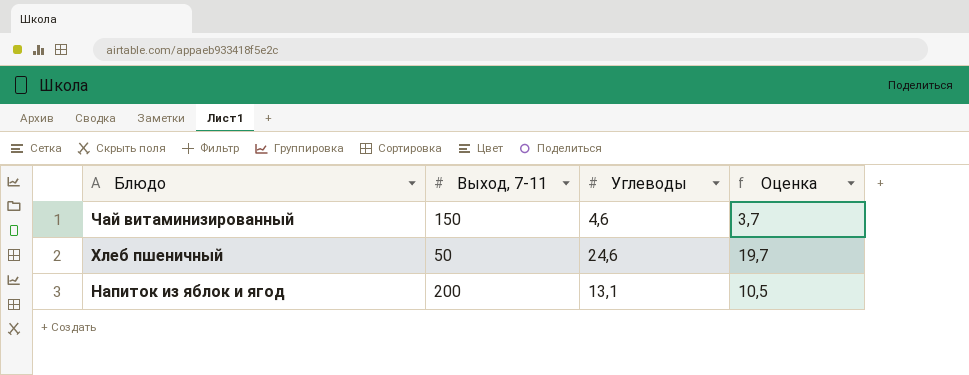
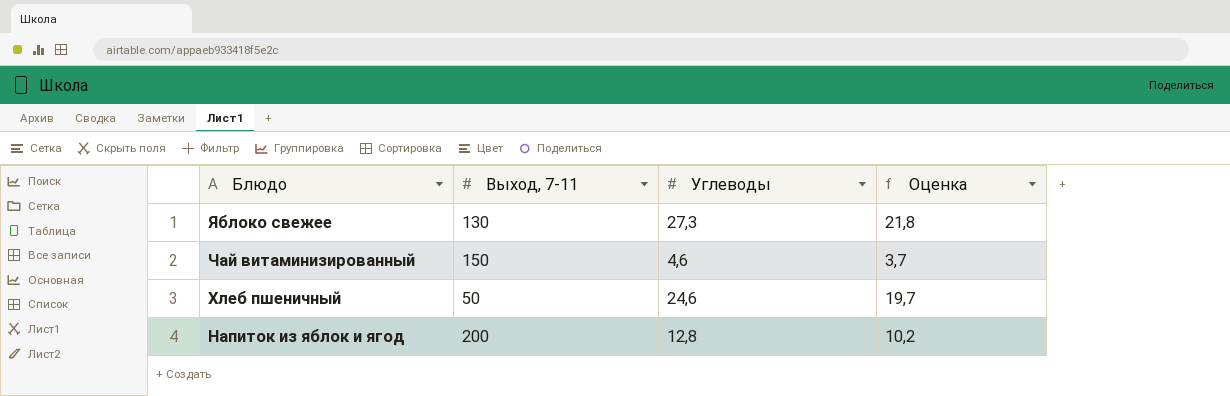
row Яблоко свежее: none -> 130 | 27,3 | 21,8
Напиток из яблок и ягод | Углеводы: 13,1 -> 12,8
Напиток из яблок и ягод | Оценка: 10,5 -> 10,2

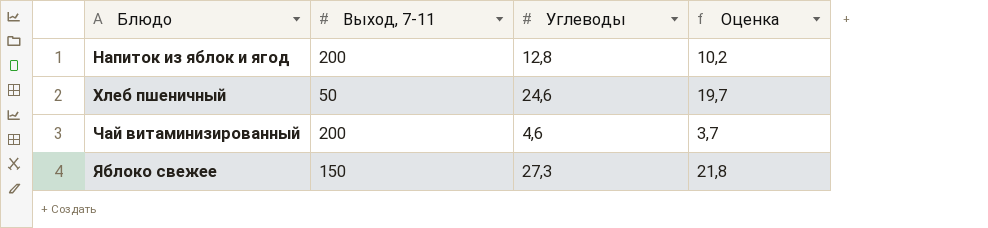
row order: Блюдо descending -> Блюдо ascending
Чай витаминизированный | Выход, 7-11: 150 -> 200
Яблоко свежее | Выход, 7-11: 130 -> 150

